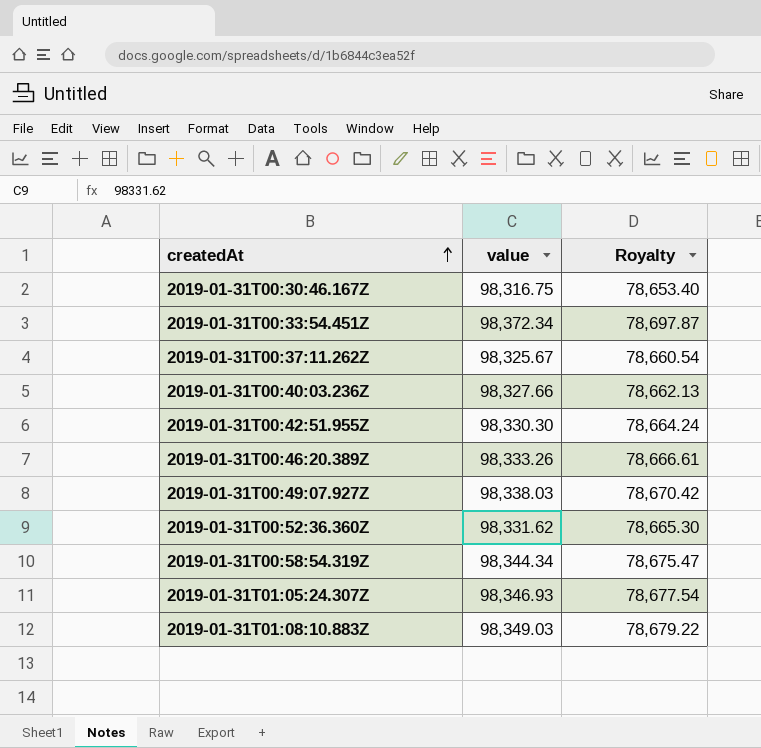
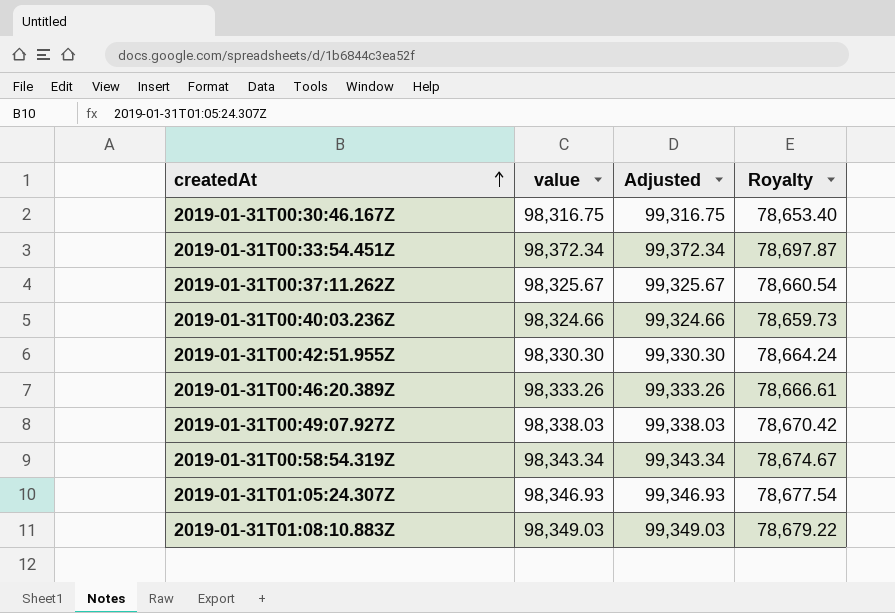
column Adjusted | formula: none -> [value] + 1000
row 2019-01-31T00:52:36.360Z: 98,331.62 | 78,665.30 -> none
2019-01-31T00:40:03.236Z | value: 98,327.66 -> 98,324.66
2019-01-31T00:40:03.236Z | Royalty: 78,662.13 -> 78,659.73
2019-01-31T00:58:54.319Z | value: 98,344.34 -> 98,343.34
2019-01-31T00:58:54.319Z | Royalty: 78,675.47 -> 78,674.67

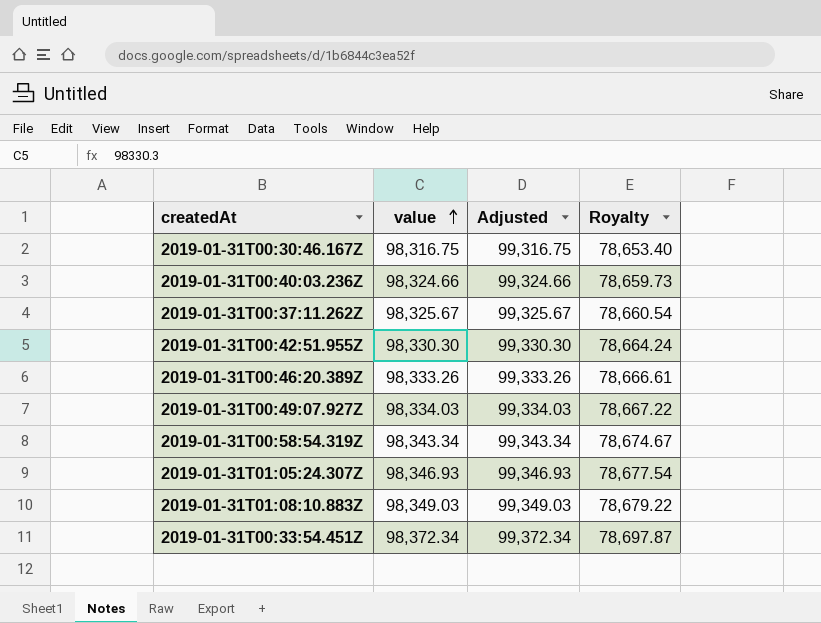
row order: createdAt ascending -> value ascending
2019-01-31T00:49:07.927Z | value: 98,338.03 -> 98,334.03
2019-01-31T00:49:07.927Z | Adjusted: 99,338.03 -> 99,334.03
2019-01-31T00:49:07.927Z | Royalty: 78,670.42 -> 78,667.22

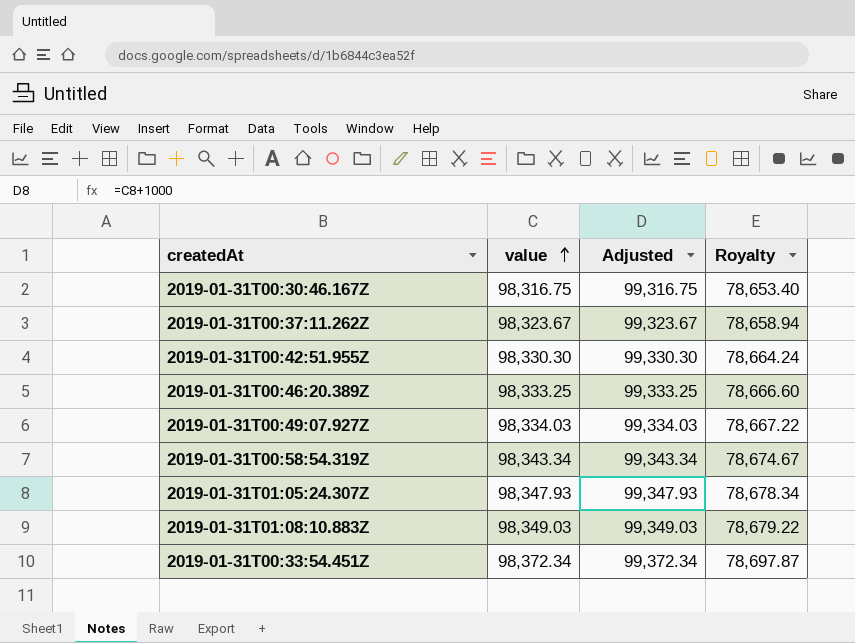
row 2019-01-31T00:40:03.236Z: 98,324.66 | 99,324.66 | 78,659.73 -> none
2019-01-31T00:37:11.262Z | value: 98,325.67 -> 98,323.67
2019-01-31T00:37:11.262Z | Adjusted: 99,325.67 -> 99,323.67
2019-01-31T00:37:11.262Z | Royalty: 78,660.54 -> 78,658.94
2019-01-31T00:46:20.389Z | value: 98,333.26 -> 98,333.25
2019-01-31T00:46:20.389Z | Adjusted: 99,333.26 -> 99,333.25
2019-01-31T00:46:20.389Z | Royalty: 78,666.61 -> 78,666.60
2019-01-31T01:05:24.307Z | value: 98,346.93 -> 98,347.93
2019-01-31T01:05:24.307Z | Adjusted: 99,346.93 -> 99,347.93
2019-01-31T01:05:24.307Z | Royalty: 78,677.54 -> 78,678.34

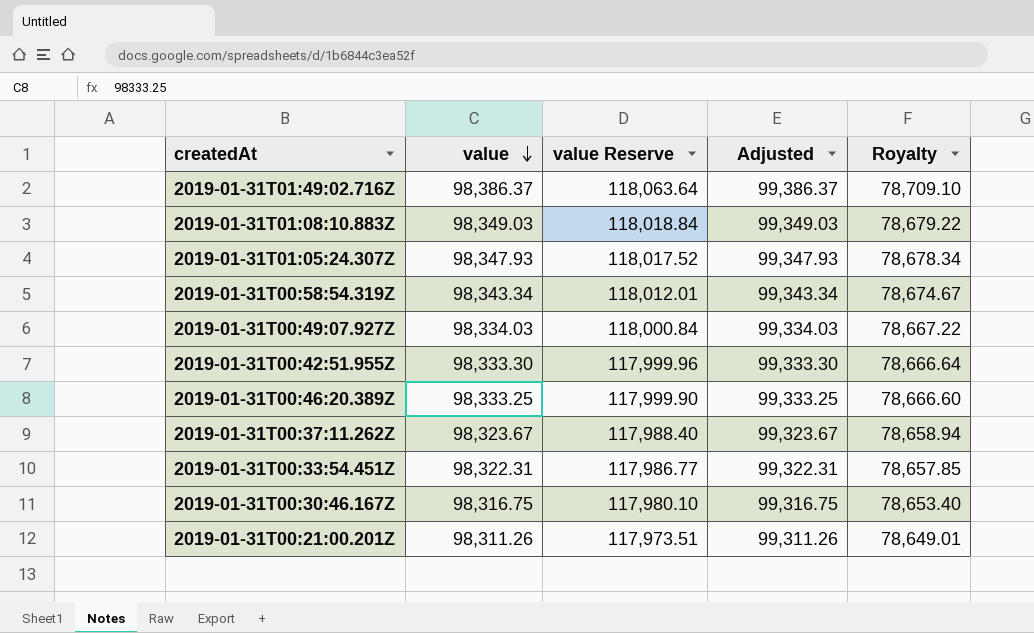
row order: value ascending -> value descending
column value Reserve | formula: none -> [value] * 1.2
row 2019-01-31T01:49:02.716Z: none -> 98,386.37 | 118,063.64 | 99,386.37 | 78,709.10
2019-01-31T00:42:51.955Z | value: 98,330.30 -> 98,333.30
2019-01-31T00:42:51.955Z | Adjusted: 99,330.30 -> 99,333.30
2019-01-31T00:42:51.955Z | Royalty: 78,664.24 -> 78,666.64
2019-01-31T00:33:54.451Z | value: 98,372.34 -> 98,322.31
2019-01-31T00:33:54.451Z | Adjusted: 99,372.34 -> 99,322.31
2019-01-31T00:33:54.451Z | Royalty: 78,697.87 -> 78,657.85
row 2019-01-31T00:21:00.201Z: none -> 98,311.26 | 117,973.51 | 99,311.26 | 78,649.01

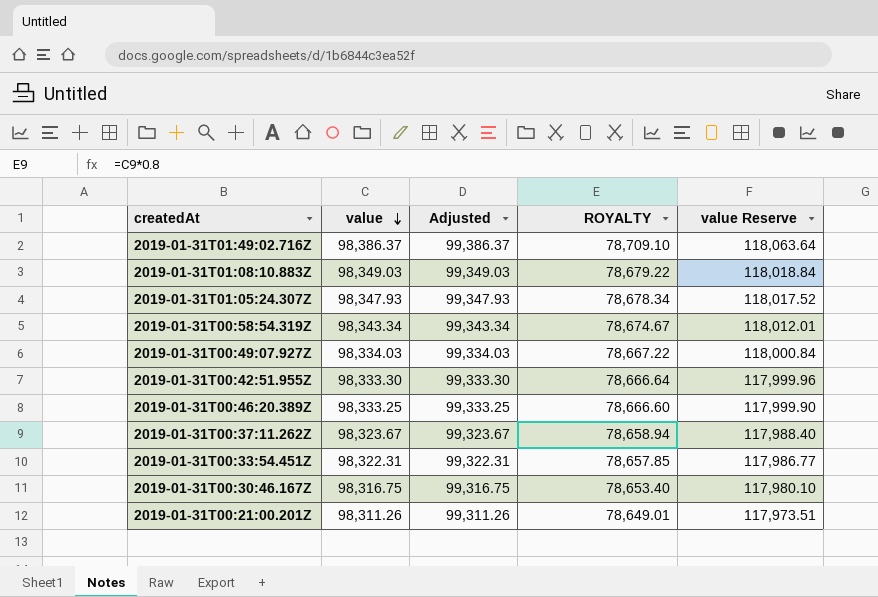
column name: Royalty -> ROYALTY
column value Reserve | position: 3 -> 5

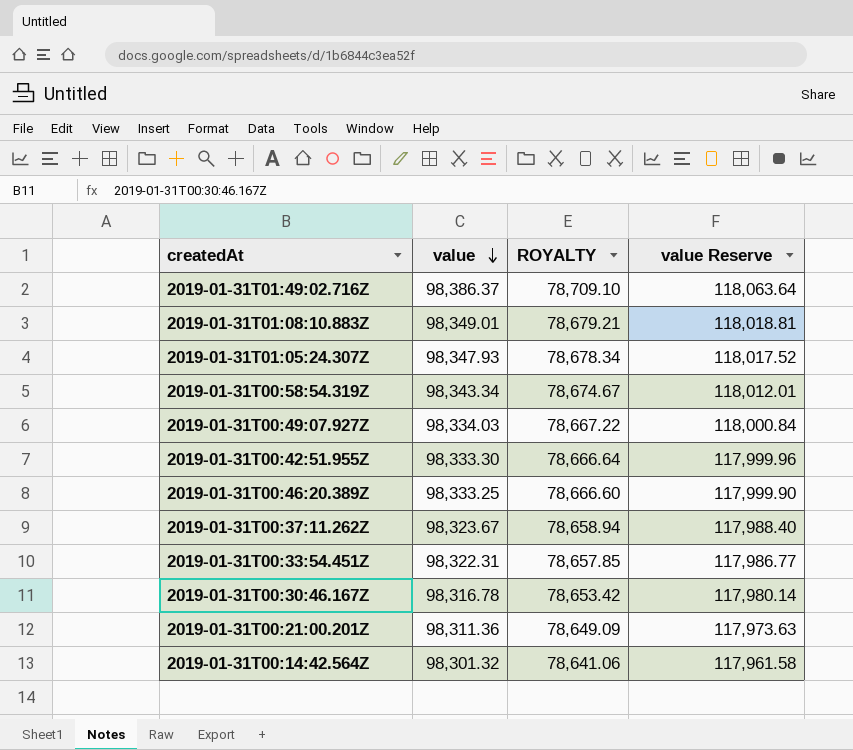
column Adjusted | formula: [value] + 1000 -> none
2019-01-31T01:08:10.883Z | value: 98,349.03 -> 98,349.01
2019-01-31T01:08:10.883Z | ROYALTY: 78,679.22 -> 78,679.21
2019-01-31T01:08:10.883Z | value Reserve: 118,018.84 -> 118,018.81
2019-01-31T00:30:46.167Z | value: 98,316.75 -> 98,316.78
2019-01-31T00:30:46.167Z | ROYALTY: 78,653.40 -> 78,653.42
2019-01-31T00:30:46.167Z | value Reserve: 117,980.10 -> 117,980.14
2019-01-31T00:21:00.201Z | value: 98,311.26 -> 98,311.36
2019-01-31T00:21:00.201Z | ROYALTY: 78,649.01 -> 78,649.09
2019-01-31T00:21:00.201Z | value Reserve: 117,973.51 -> 117,973.63
row 2019-01-31T00:14:42.564Z: none -> 98,301.32 | 78,641.06 | 117,961.58

